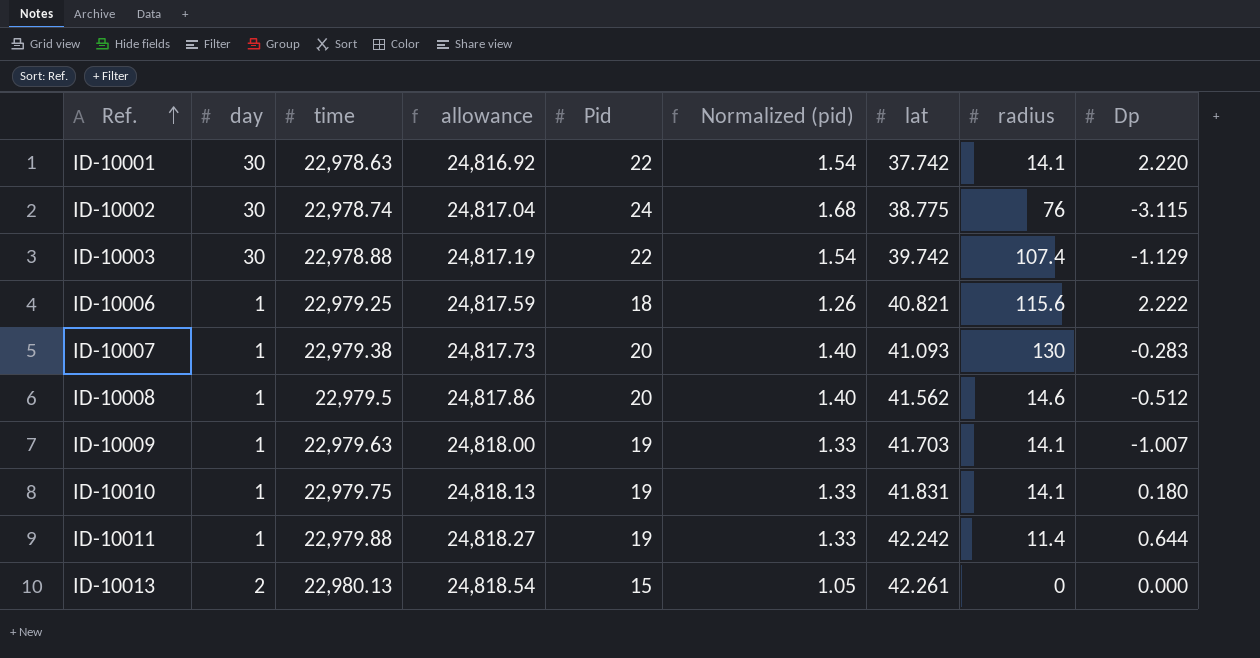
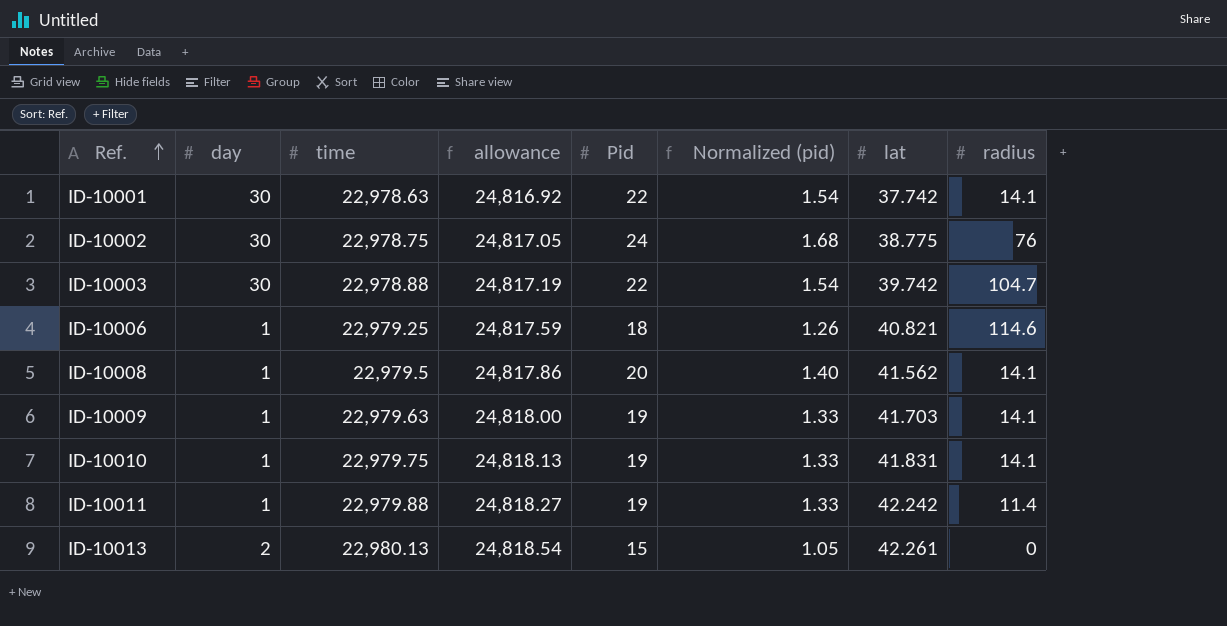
column Dp | position: 9 -> none
row ID-10007: 1 | 22,979.38 | 24,817.73 | 20 | 1.40 | 41.093 | 130 | -0.283 -> none
ID-10002 | time: 22,978.74 -> 22,978.75
ID-10002 | allowance: 24,817.04 -> 24,817.05
ID-10003 | radius: 107.4 -> 104.7
ID-10006 | radius: 115.6 -> 114.6
ID-10008 | radius: 14.6 -> 14.1

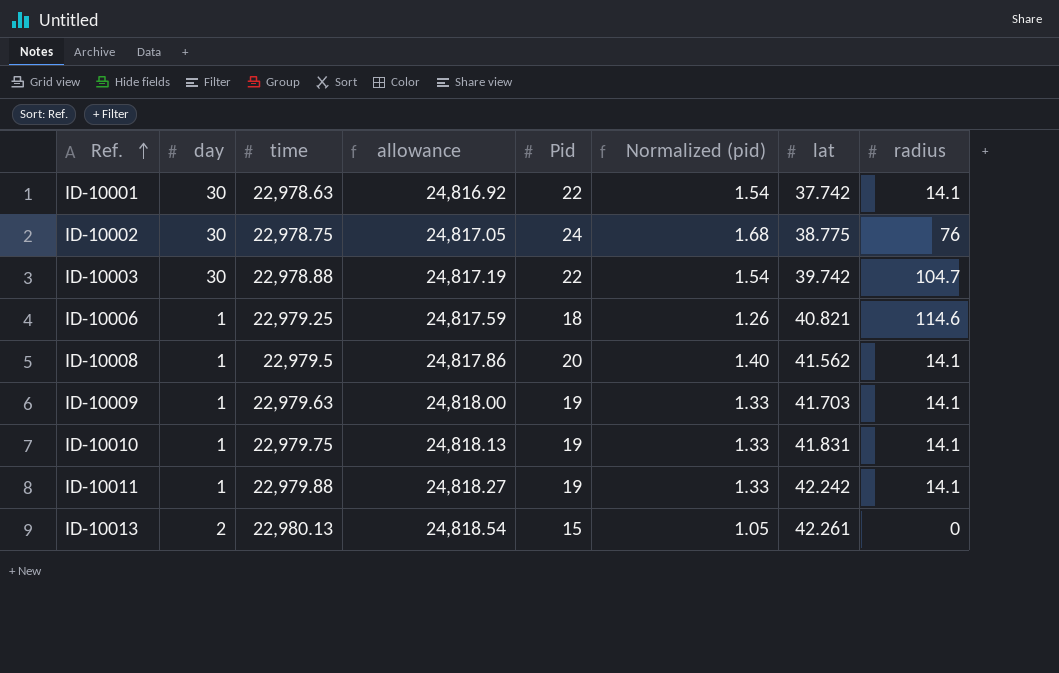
ID-10011 | radius: 11.4 -> 14.1

